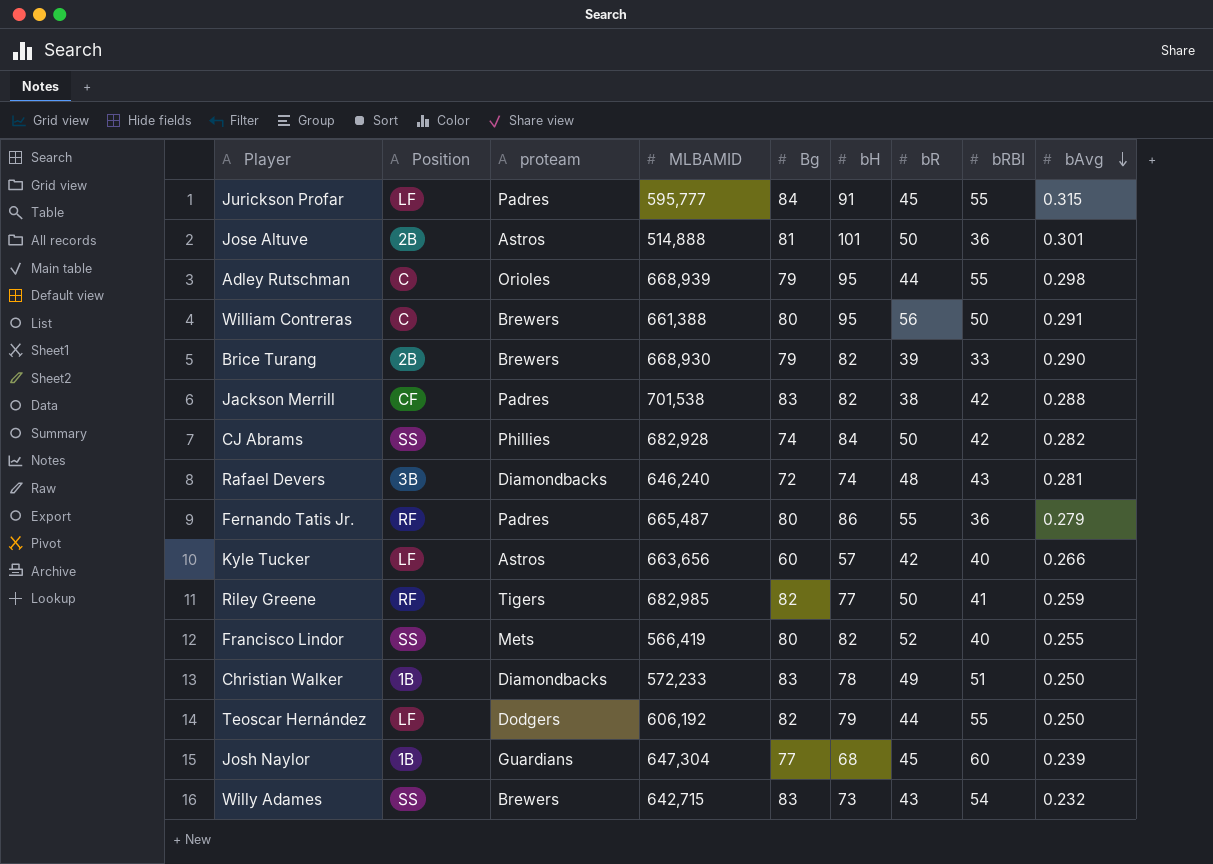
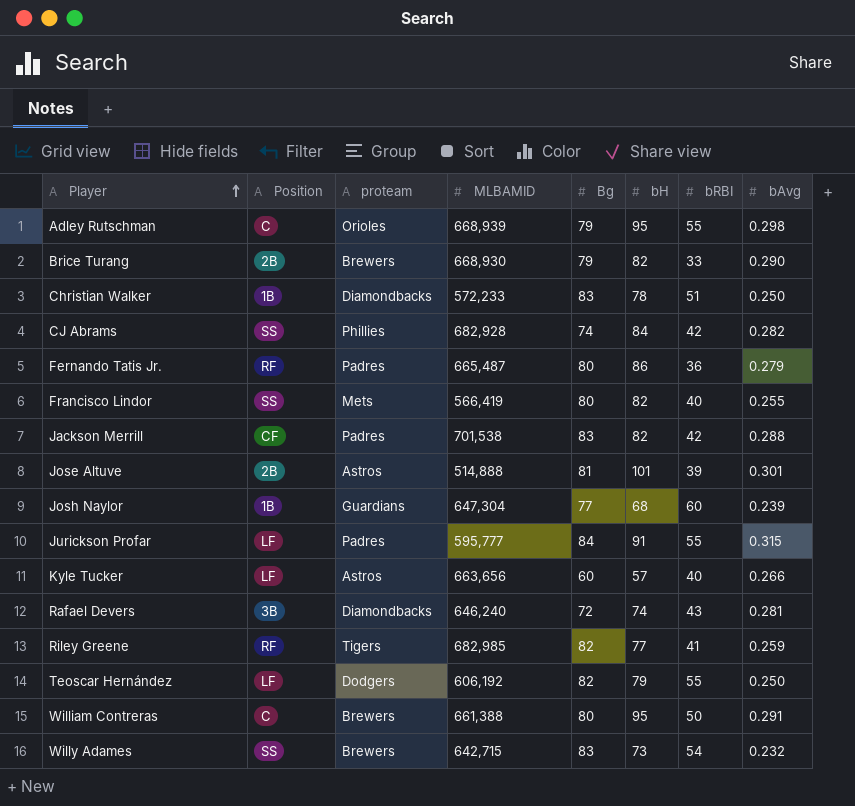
row order: bAvg descending -> Player ascending
column bR | position: 7 -> none
Jose Altuve | bRBI: 36 -> 39

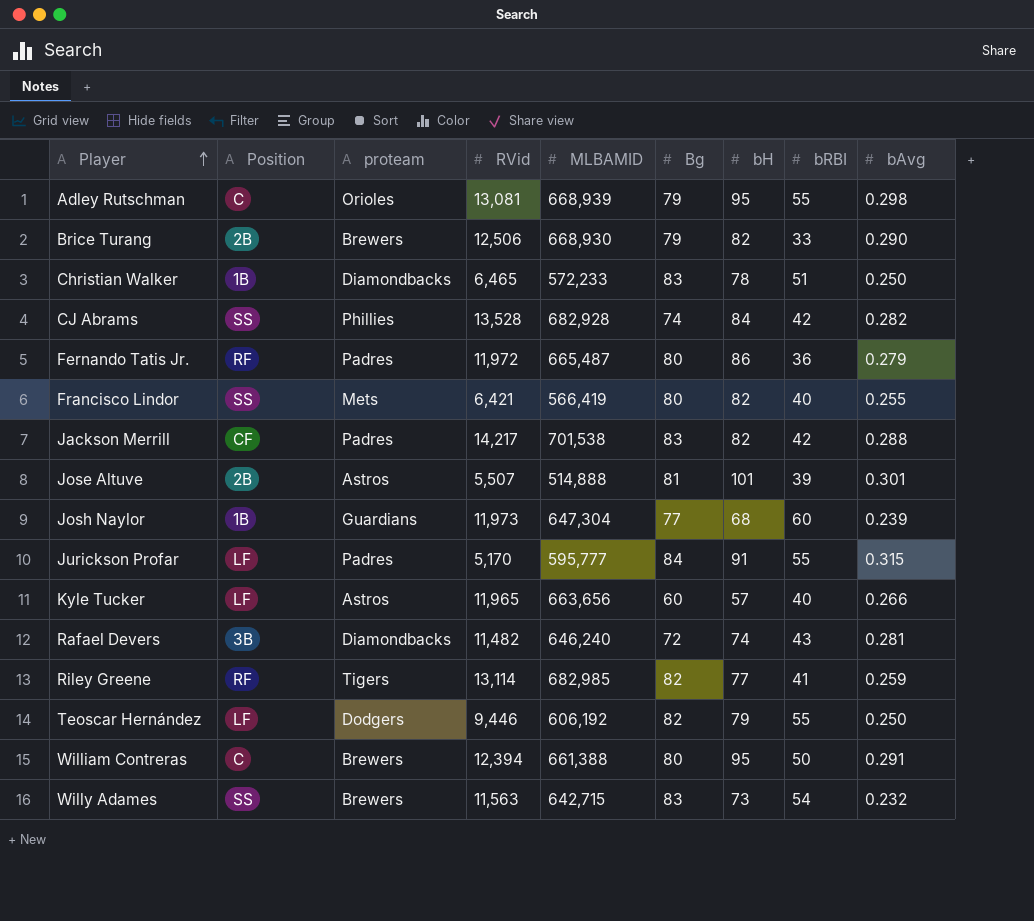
column RVid | position: none -> 4

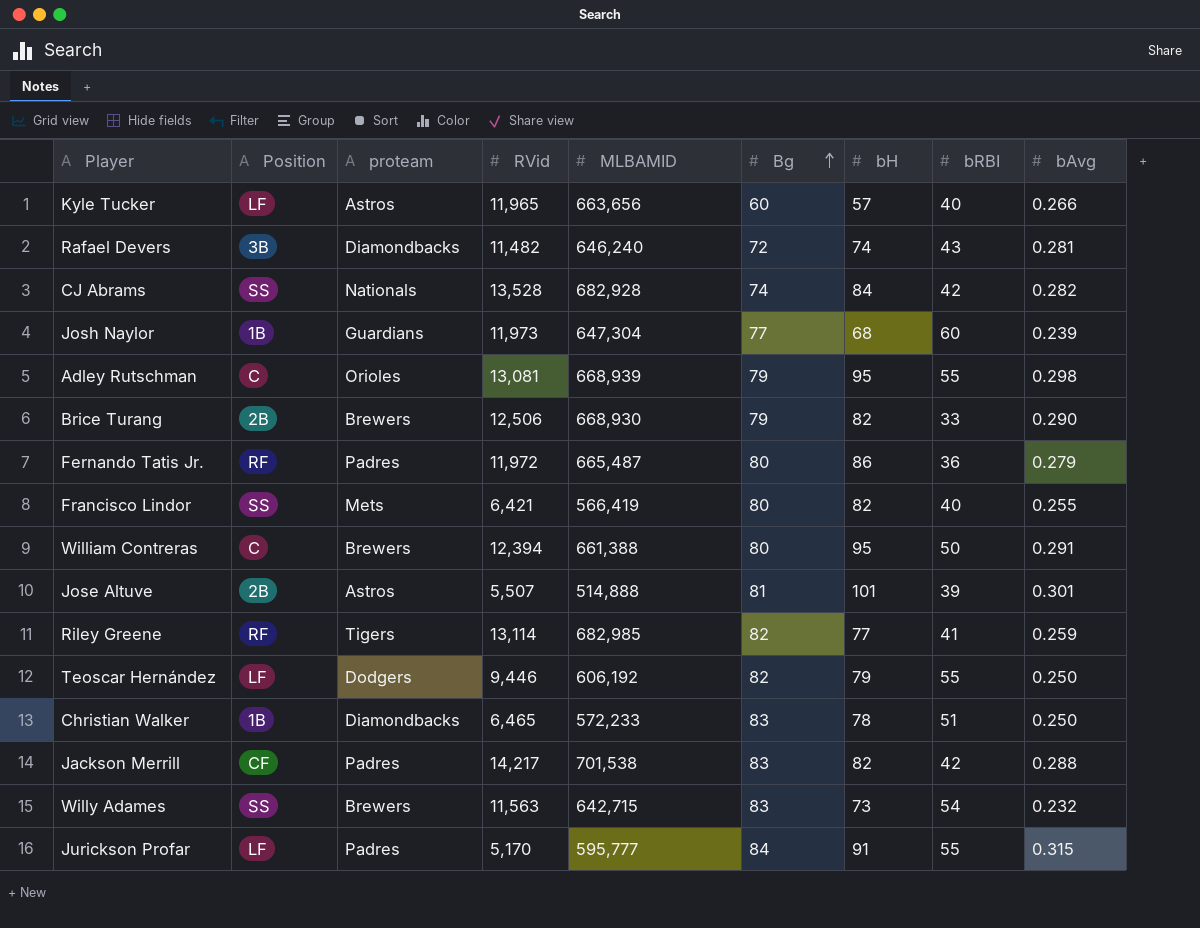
row order: Player ascending -> Bg ascending
CJ Abrams | proteam: Phillies -> Nationals

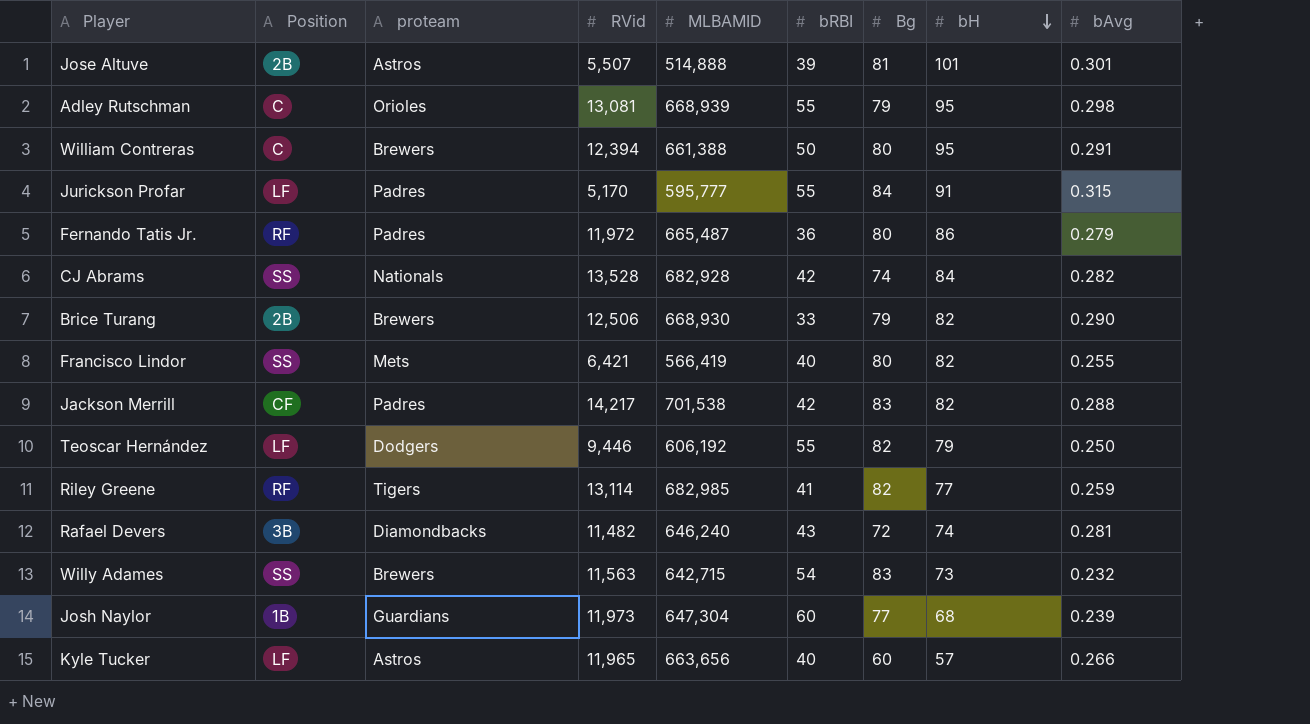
row order: Bg ascending -> bH descending
column bRBI | position: 8 -> 6
row Christian Walker: 1B | Diamondbacks | 6,465 | 572,233 | 83 | 78 | 51 | 0.250 -> none

